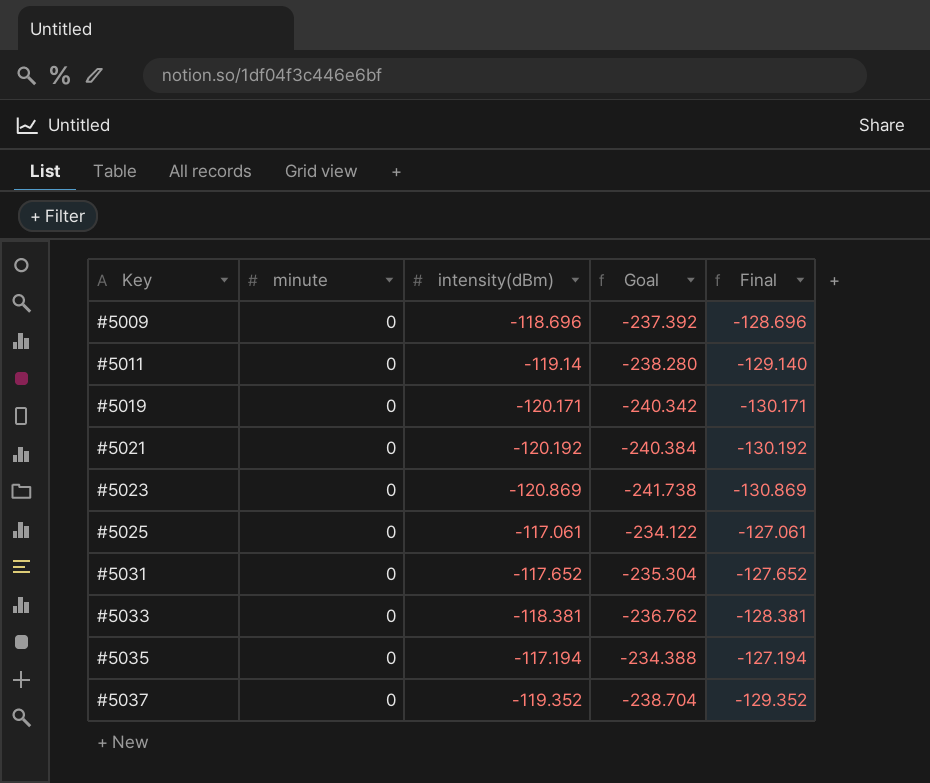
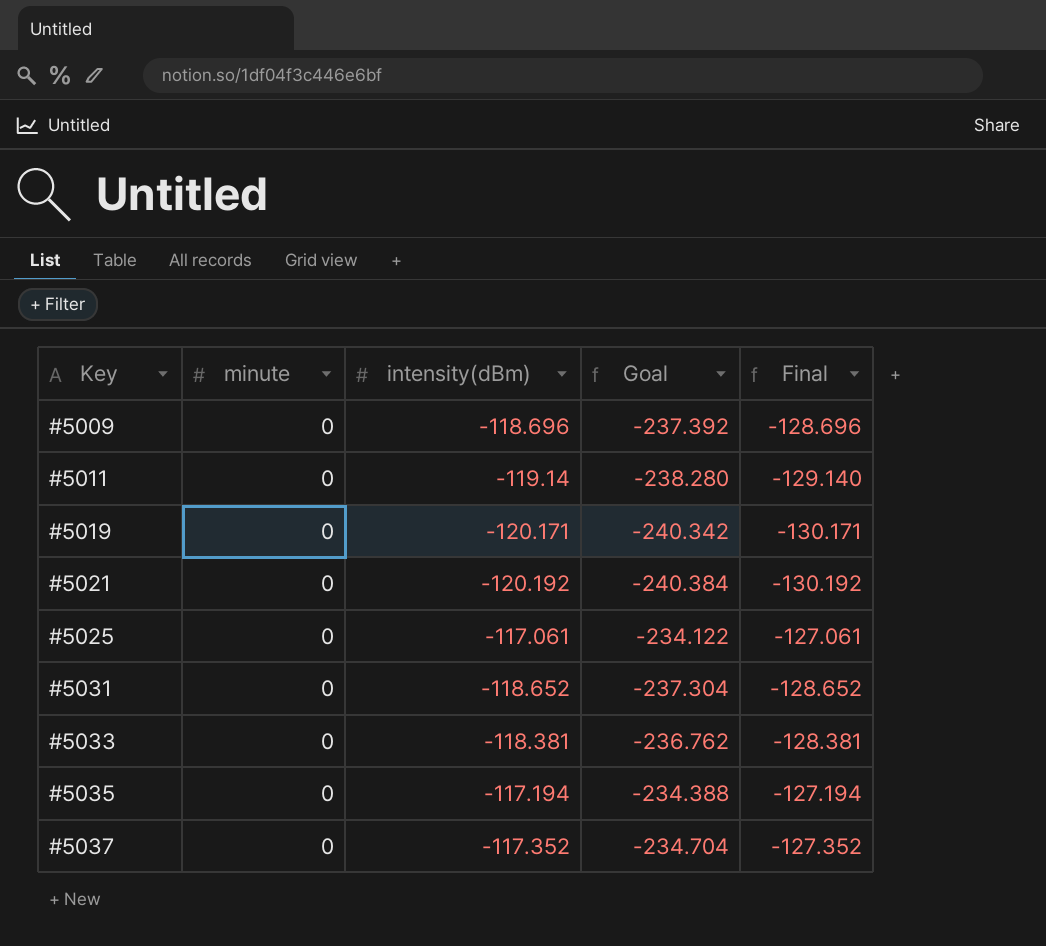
row #5023: 0 | -120.869 | -241.738 | -130.869 -> none
#5031 | intensity(dBm): -117.652 -> -118.652
#5031 | Goal: -235.304 -> -237.304
#5031 | Final: -127.652 -> -128.652
#5037 | intensity(dBm): -119.352 -> -117.352
#5037 | Goal: -238.704 -> -234.704
#5037 | Final: -129.352 -> -127.352

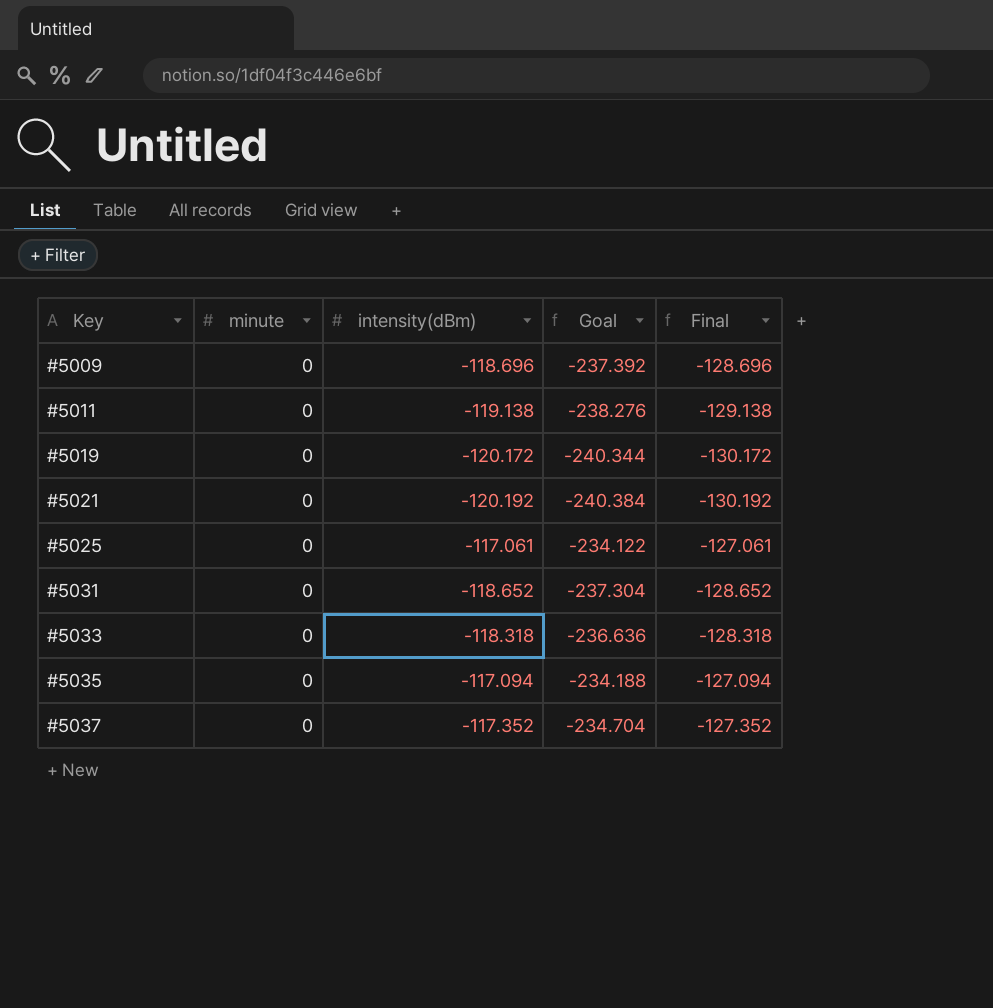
#5011 | intensity(dBm): -119.14 -> -119.138
#5011 | Goal: -238.280 -> -238.276
#5011 | Final: -129.140 -> -129.138
#5019 | intensity(dBm): -120.171 -> -120.172
#5019 | Goal: -240.342 -> -240.344
#5019 | Final: -130.171 -> -130.172
#5033 | intensity(dBm): -118.381 -> -118.318
#5033 | Goal: -236.762 -> -236.636
#5033 | Final: -128.381 -> -128.318
#5035 | intensity(dBm): -117.194 -> -117.094
#5035 | Goal: -234.388 -> -234.188
#5035 | Final: -127.194 -> -127.094

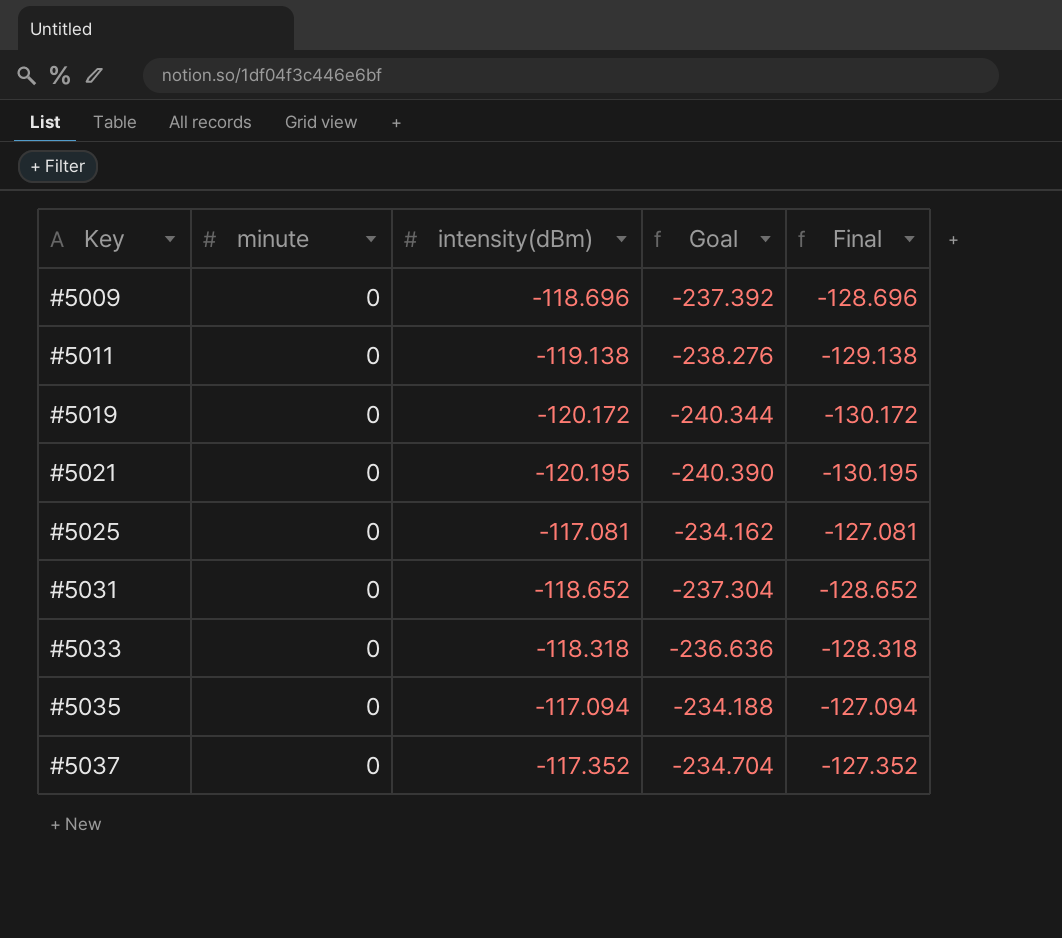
#5021 | intensity(dBm): -120.192 -> -120.195
#5021 | Goal: -240.384 -> -240.390
#5021 | Final: -130.192 -> -130.195
#5025 | intensity(dBm): -117.061 -> -117.081
#5025 | Goal: -234.122 -> -234.162
#5025 | Final: -127.061 -> -127.081

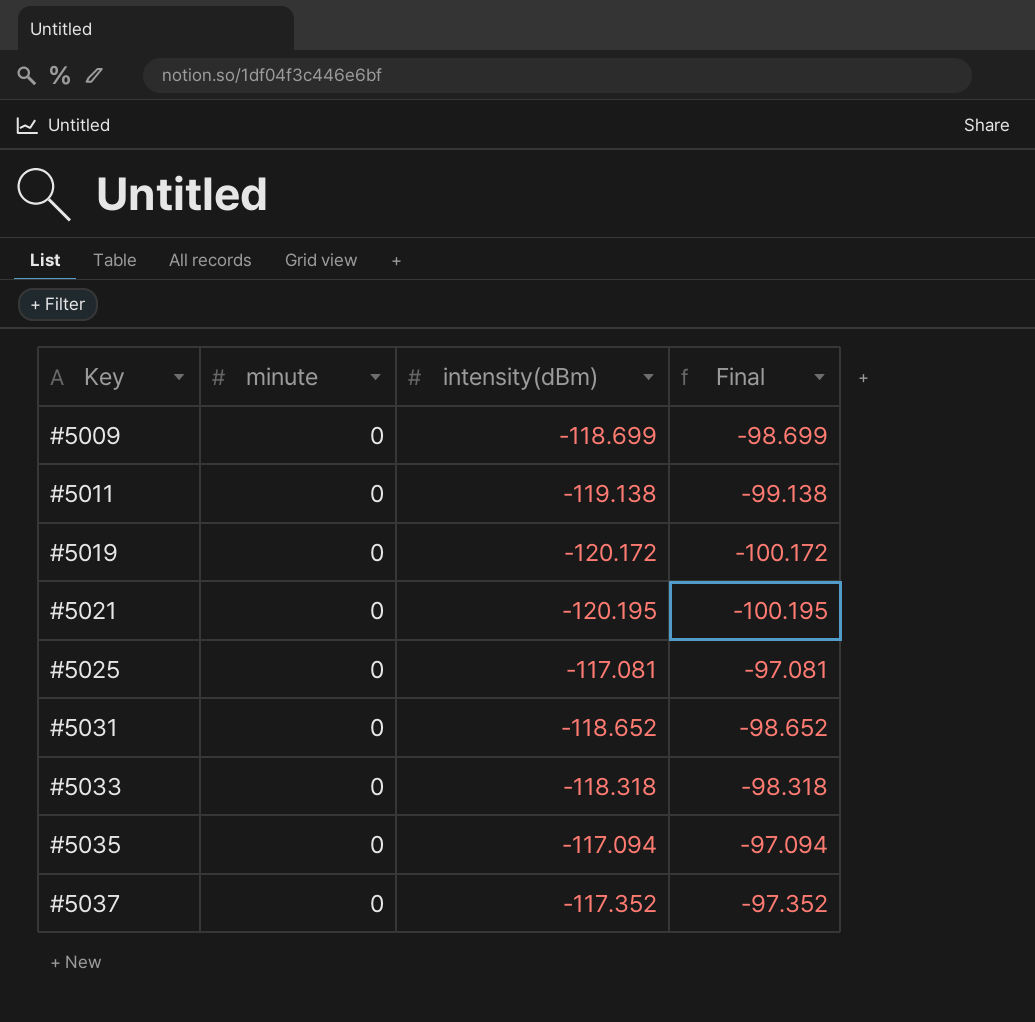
column Goal | formula: [intensity(dBm)] * 2 -> none
column Final | formula: [intensity(dBm)] - 10 -> [intensity(dBm)] + 20
#5009 | intensity(dBm): -118.696 -> -118.699

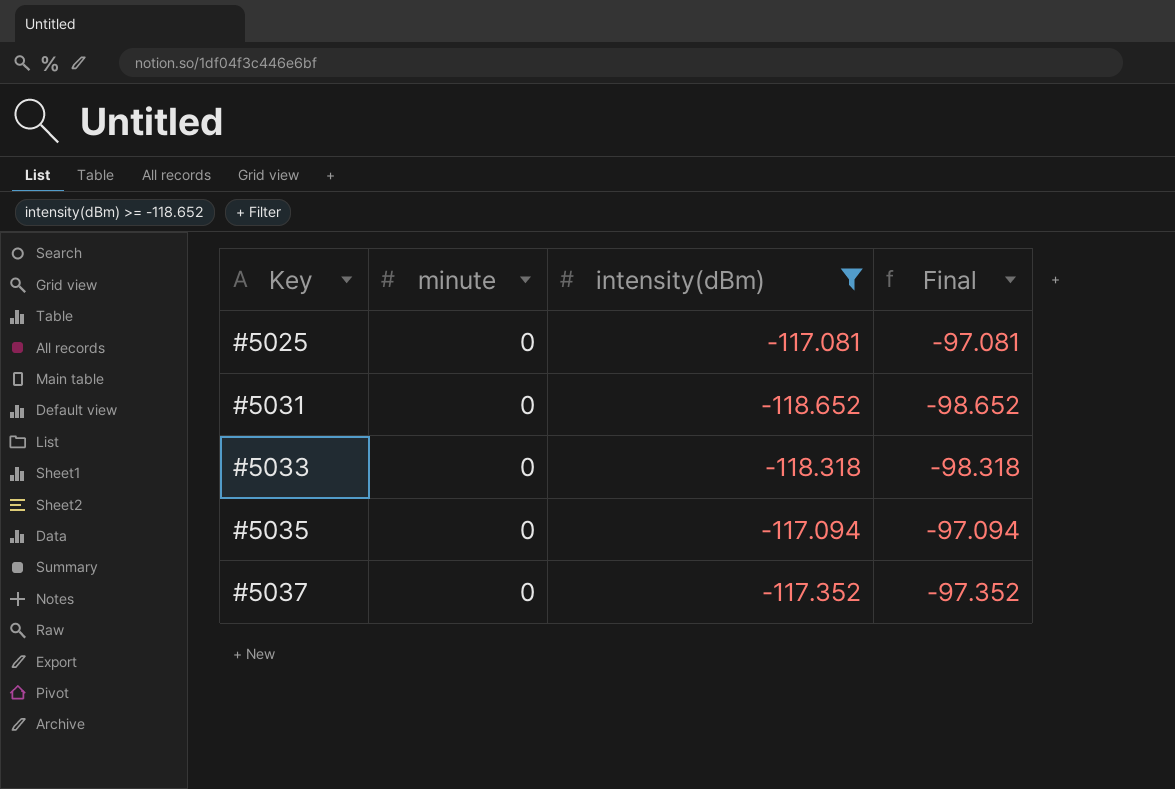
filter: none -> intensity(dBm) >= -118.652

